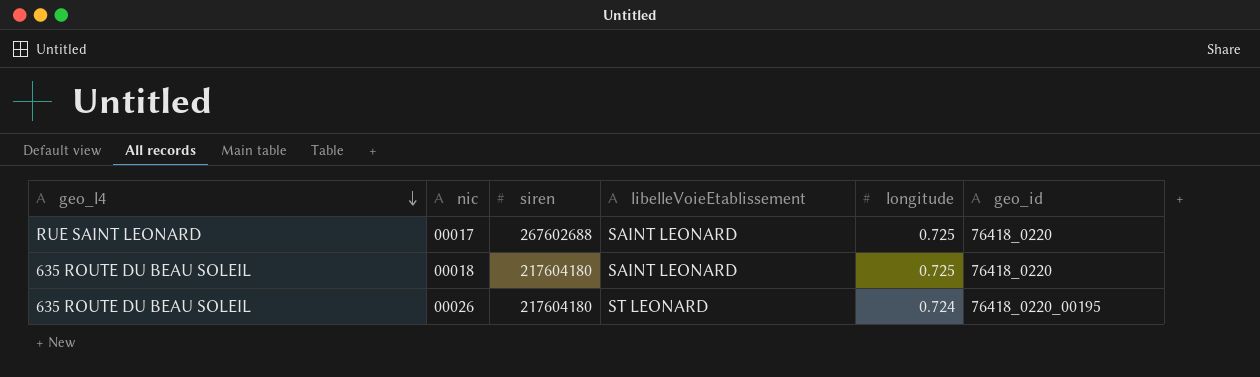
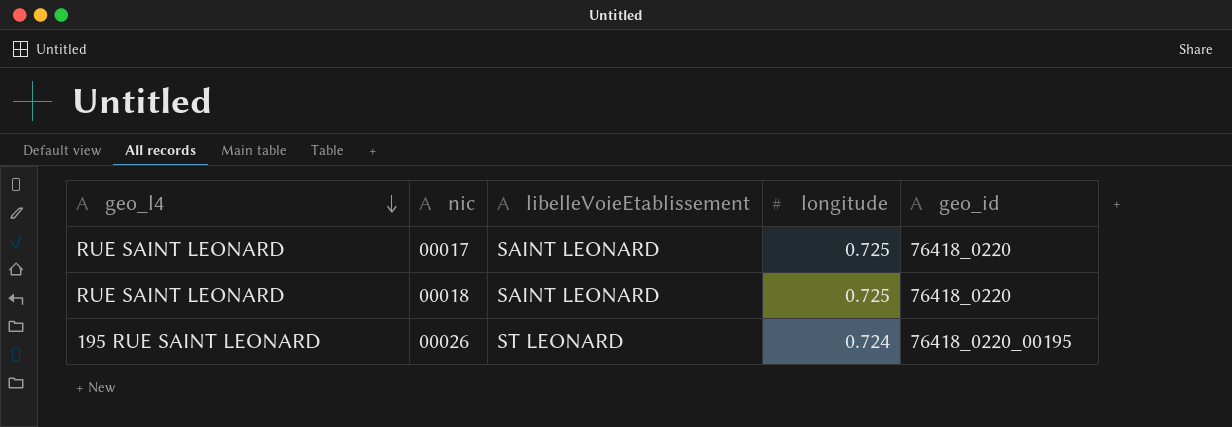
column siren | position: 3 -> none
00018 | geo_l4: 635 ROUTE DU BEAU SOLEIL -> RUE SAINT LEONARD
00026 | geo_l4: 635 ROUTE DU BEAU SOLEIL -> 195 RUE SAINT LEONARD

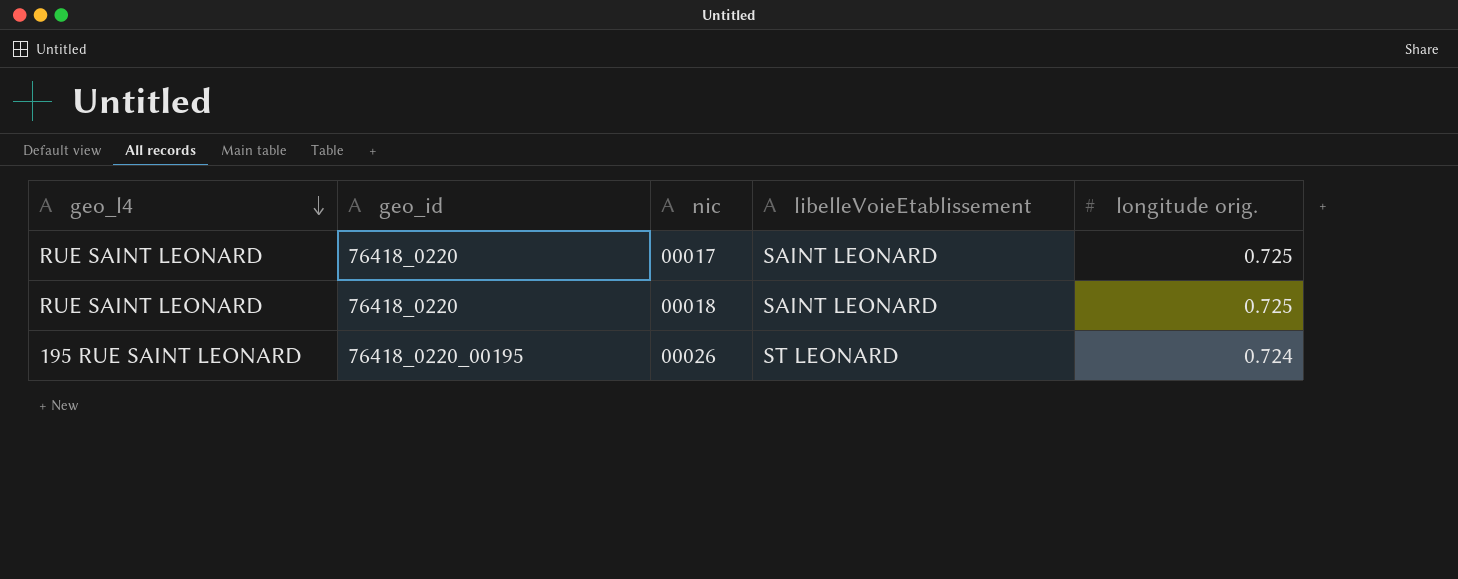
column geo_id | position: 5 -> 2
column name: longitude -> longitude orig.

